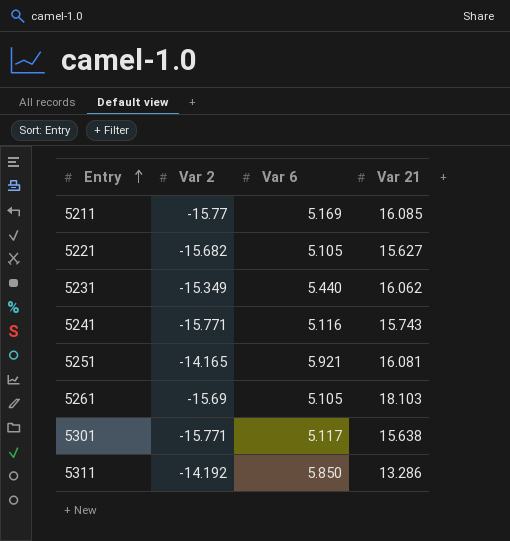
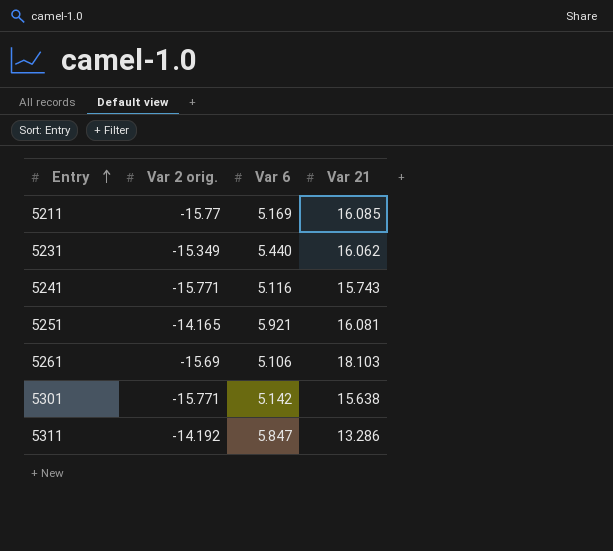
column name: Var 2 -> Var 2 orig.
row 5221: -15.682 | 5.105 | 15.627 -> none
5261 | Var 6: 5.105 -> 5.106
5301 | Var 6: 5.117 -> 5.142
5311 | Var 6: 5.850 -> 5.847

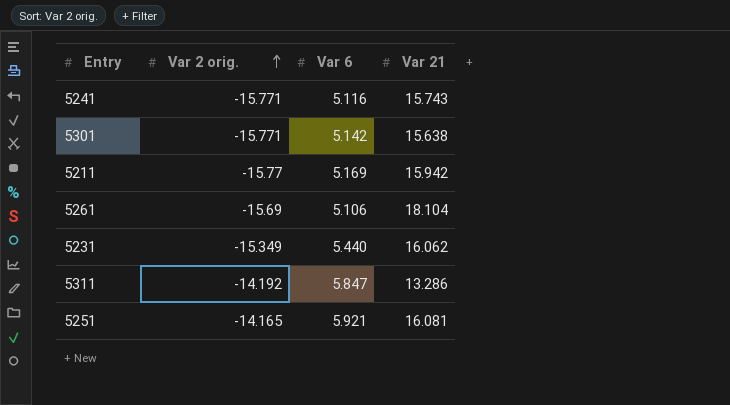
row order: Entry ascending -> Var 2 orig. ascending
5211 | Var 21: 16.085 -> 15.942
5261 | Var 21: 18.103 -> 18.104

